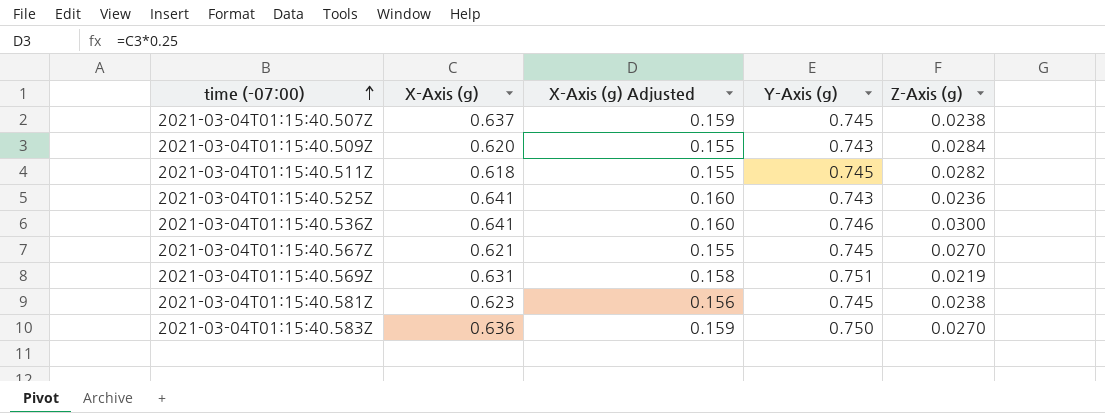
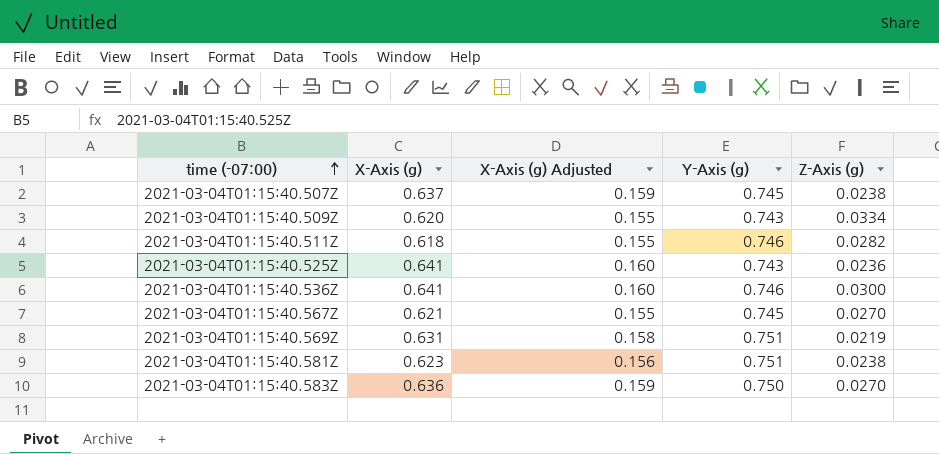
2021-03-04T01:15:40.509Z | Z-Axis (g): 0.0284 -> 0.0334
2021-03-04T01:15:40.511Z | Y-Axis (g): 0.745 -> 0.746
2021-03-04T01:15:40.581Z | Y-Axis (g): 0.745 -> 0.751

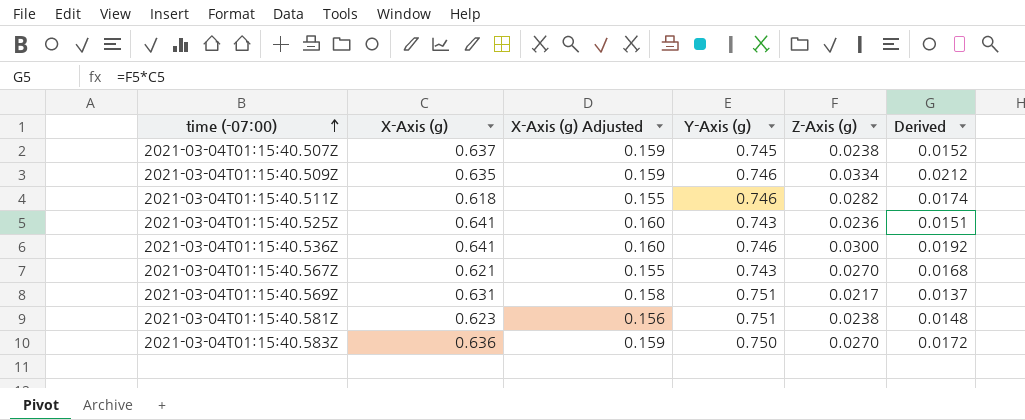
column Derived | formula: none -> [X-Axis (g)] * [Z-Axis (g)]
2021-03-04T01:15:40.509Z | X-Axis (g): 0.620 -> 0.635
2021-03-04T01:15:40.509Z | X-Axis (g) Adjusted: 0.155 -> 0.159
2021-03-04T01:15:40.509Z | Y-Axis (g): 0.743 -> 0.746
2021-03-04T01:15:40.567Z | Y-Axis (g): 0.745 -> 0.743
2021-03-04T01:15:40.569Z | Z-Axis (g): 0.0219 -> 0.0217

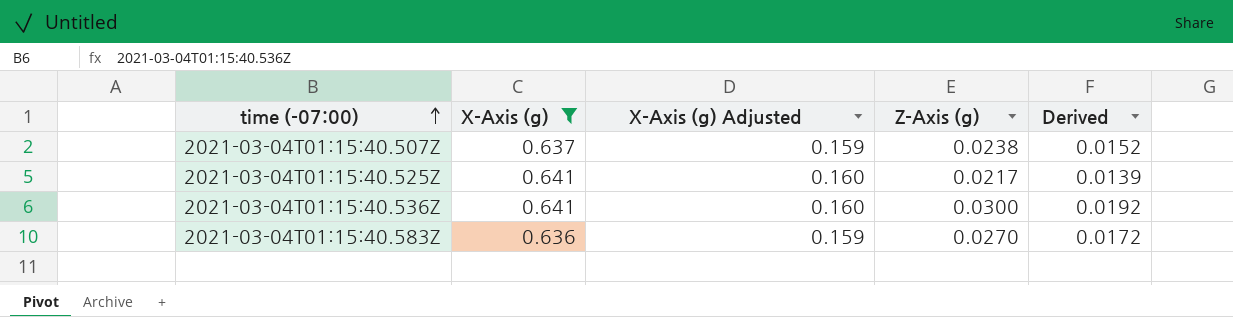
filter: none -> X-Axis (g) >= 0.636
column Y-Axis (g) | position: 4 -> none
2021-03-04T01:15:40.525Z | Z-Axis (g): 0.0236 -> 0.0217
2021-03-04T01:15:40.525Z | Derived: 0.0151 -> 0.0139

